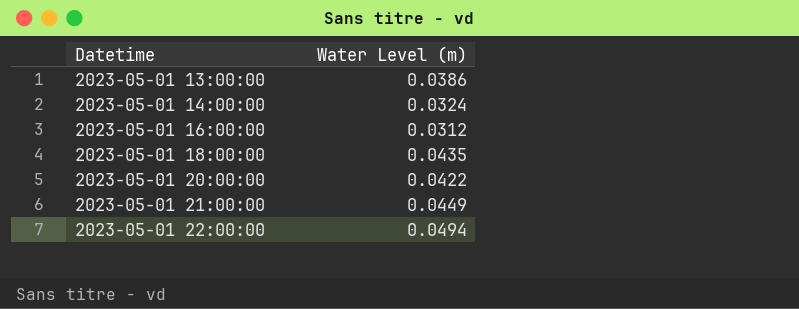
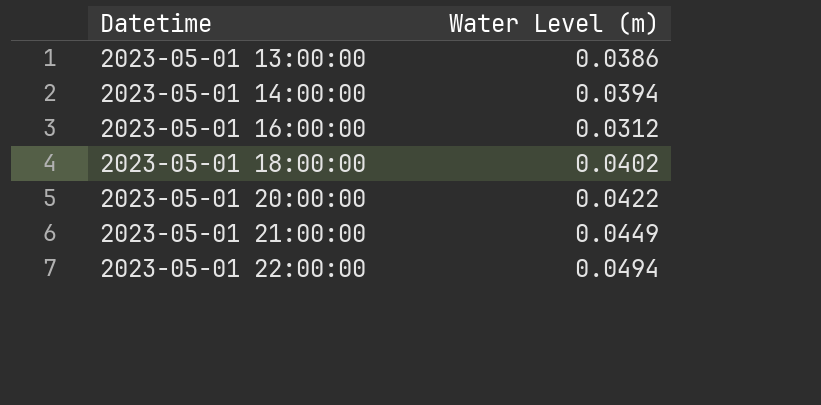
2023-05-01 14:00:00 | Water Level (m): 0.0324 -> 0.0394
2023-05-01 18:00:00 | Water Level (m): 0.0435 -> 0.0402

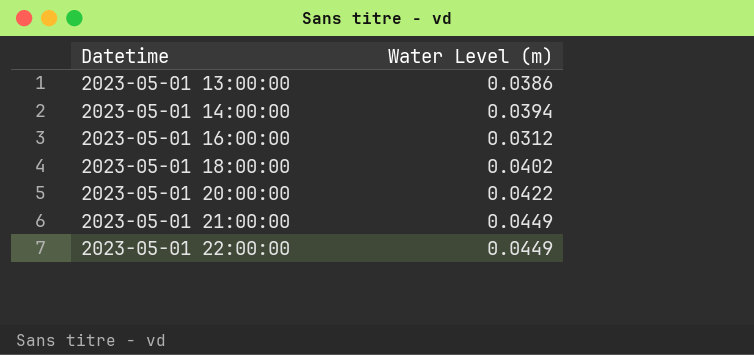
2023-05-01 22:00:00 | Water Level (m): 0.0494 -> 0.0449

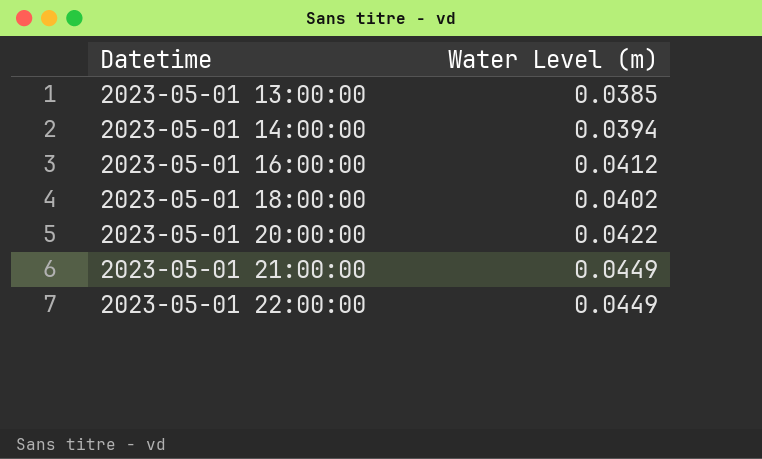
2023-05-01 13:00:00 | Water Level (m): 0.0386 -> 0.0385
2023-05-01 16:00:00 | Water Level (m): 0.0312 -> 0.0412

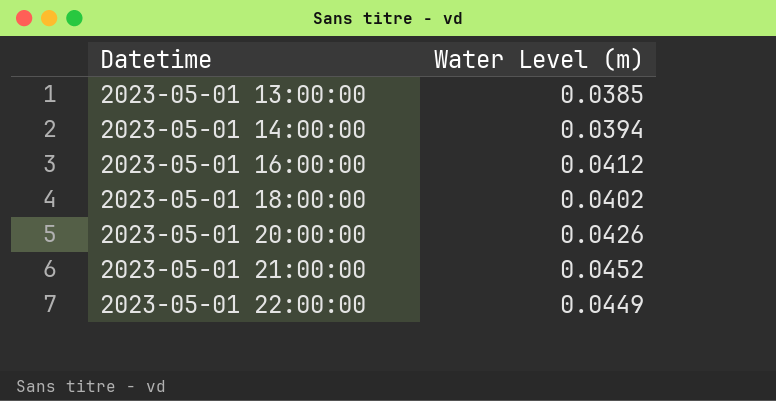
2023-05-01 20:00:00 | Water Level (m): 0.0422 -> 0.0426
2023-05-01 21:00:00 | Water Level (m): 0.0449 -> 0.0452

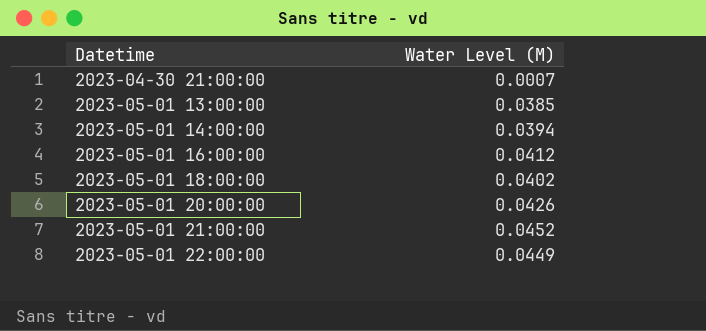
column name: Water Level (m) -> Water Level (M)
row 2023-04-30 21:00:00: none -> 0.0007

